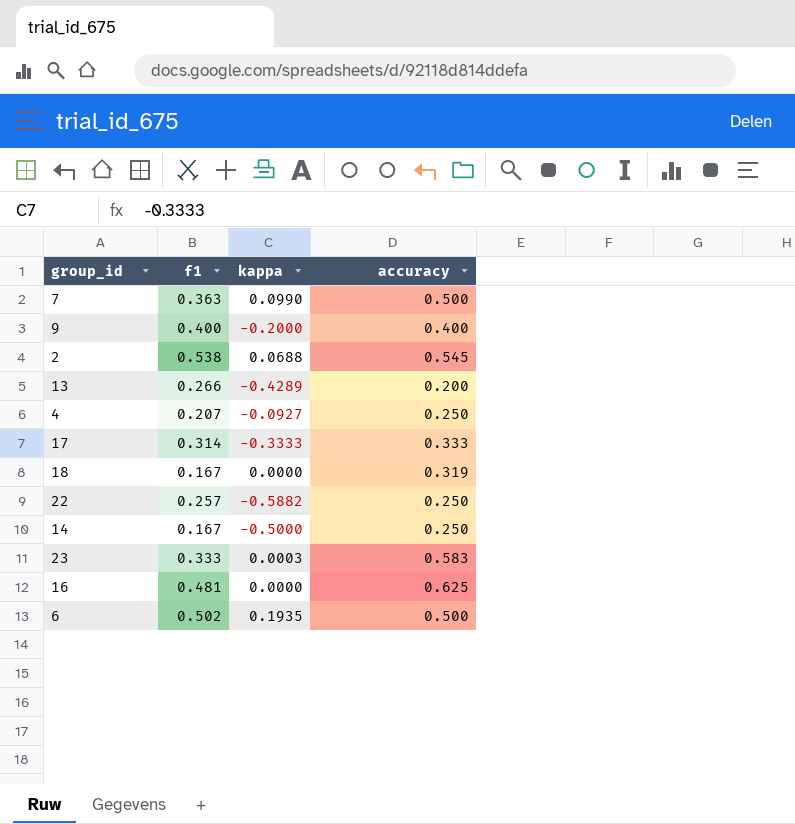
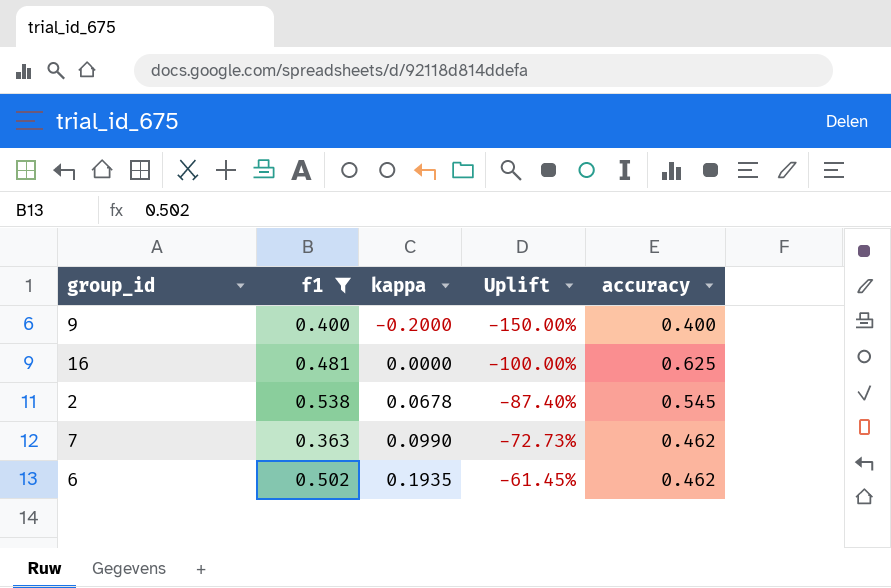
filter: none -> f1 >= 0.363
row order: none -> kappa ascending
column Uplift | formula: none -> ([kappa] - [f1]) / [f1]
2 | kappa: 0.0688 -> 0.0678
7 | accuracy: 0.500 -> 0.462
6 | accuracy: 0.500 -> 0.462

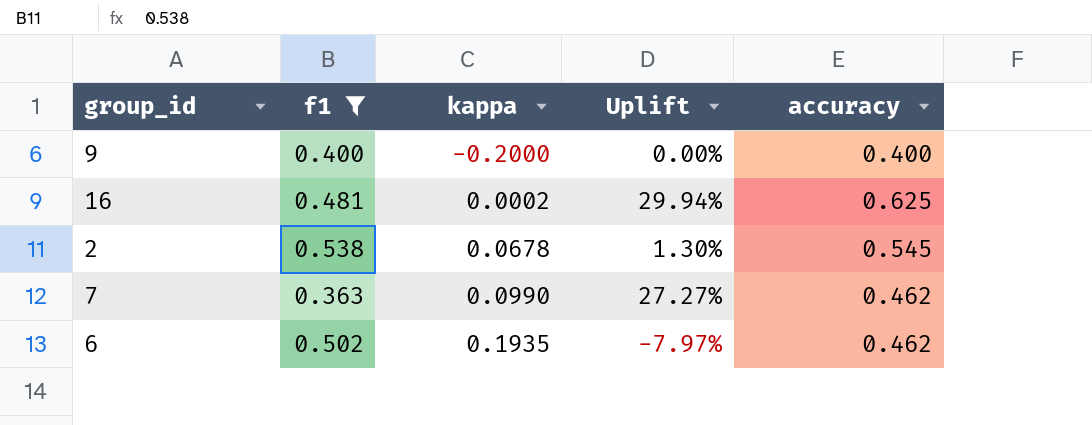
column Uplift | formula: ([kappa] - [f1]) / [f1] -> ([accuracy] - [f1]) / [f1]
16 | kappa: 0.0000 -> 0.0002

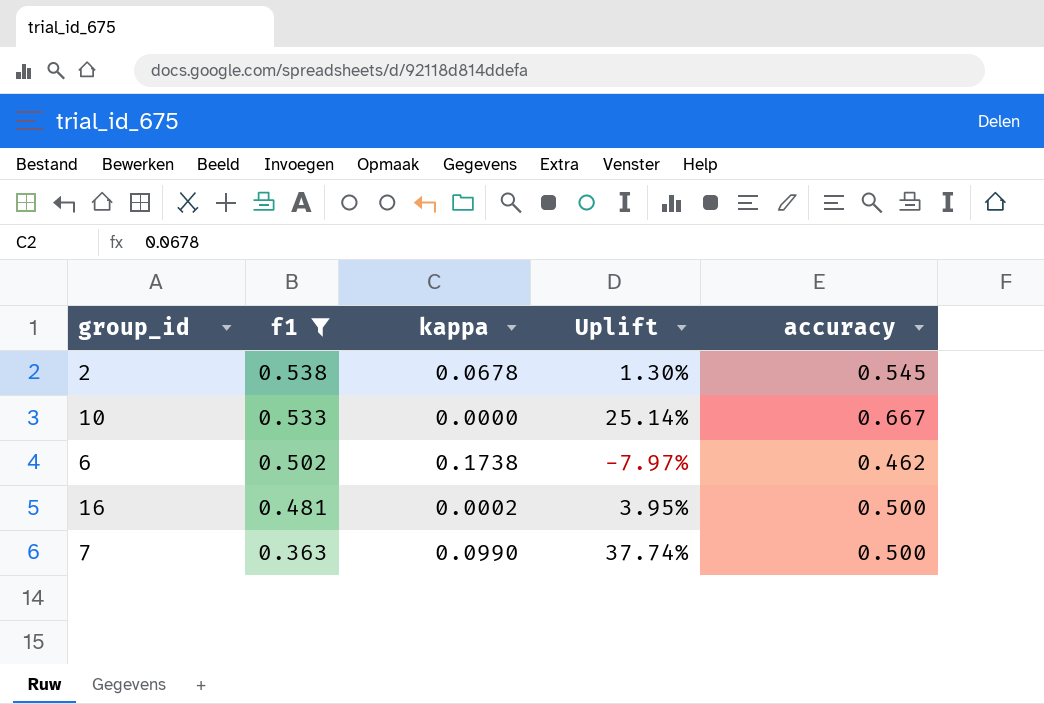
row order: kappa ascending -> f1 descending
row 9: 0.400 | -0.2000 | 0.00% | 0.400 -> none
row 10: none -> 0.533 | 0.0000 | 25.14% | 0.667
6 | kappa: 0.1935 -> 0.1738
16 | Uplift: 29.94% -> 3.95%
16 | accuracy: 0.625 -> 0.500
7 | Uplift: 27.27% -> 37.74%
7 | accuracy: 0.462 -> 0.500

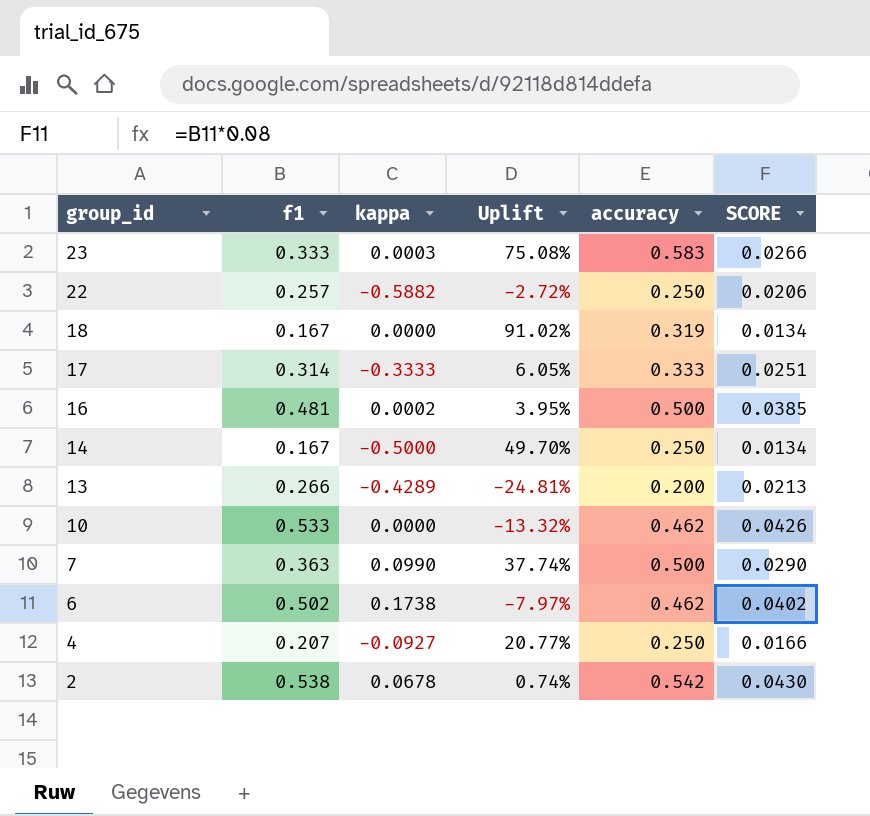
filter: f1 >= 0.363 -> none
row order: f1 descending -> group_id descending
column SCORE | formula: none -> [f1] * 0.08
10 | Uplift: 25.14% -> -13.32%
10 | accuracy: 0.667 -> 0.462
2 | Uplift: 1.30% -> 0.74%
2 | accuracy: 0.545 -> 0.542

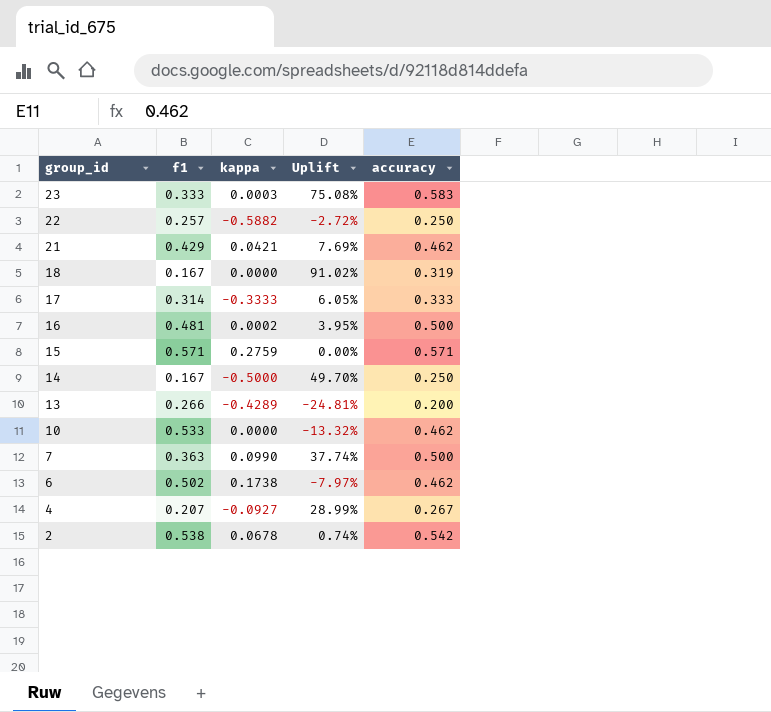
column SCORE | formula: [f1] * 0.08 -> none
row 21: none -> 0.429 | 0.0421 | 7.69% | 0.462
row 15: none -> 0.571 | 0.2759 | 0.00% | 0.571
4 | Uplift: 20.77% -> 28.99%
4 | accuracy: 0.250 -> 0.267

